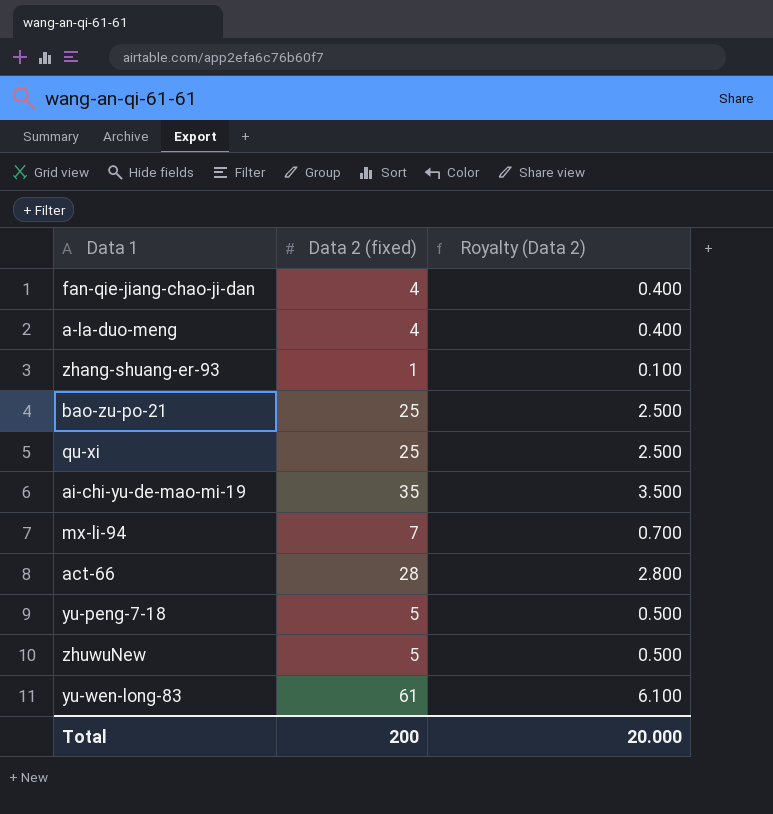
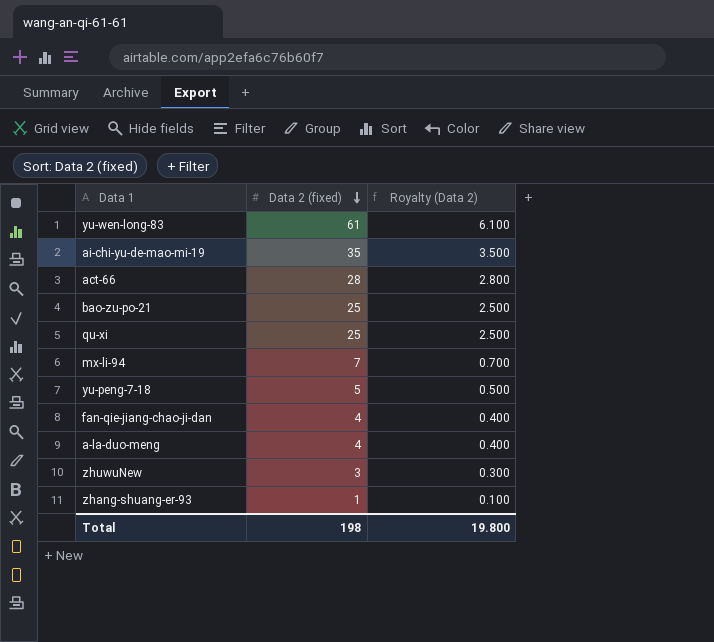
row order: none -> Data 2 (fixed) descending
zhuwuNew | Data 2 (fixed): 5 -> 3
zhuwuNew | Royalty (Data 2): 0.500 -> 0.300
Total | Data 2 (fixed): 200 -> 198
Total | Royalty (Data 2): 20.000 -> 19.800

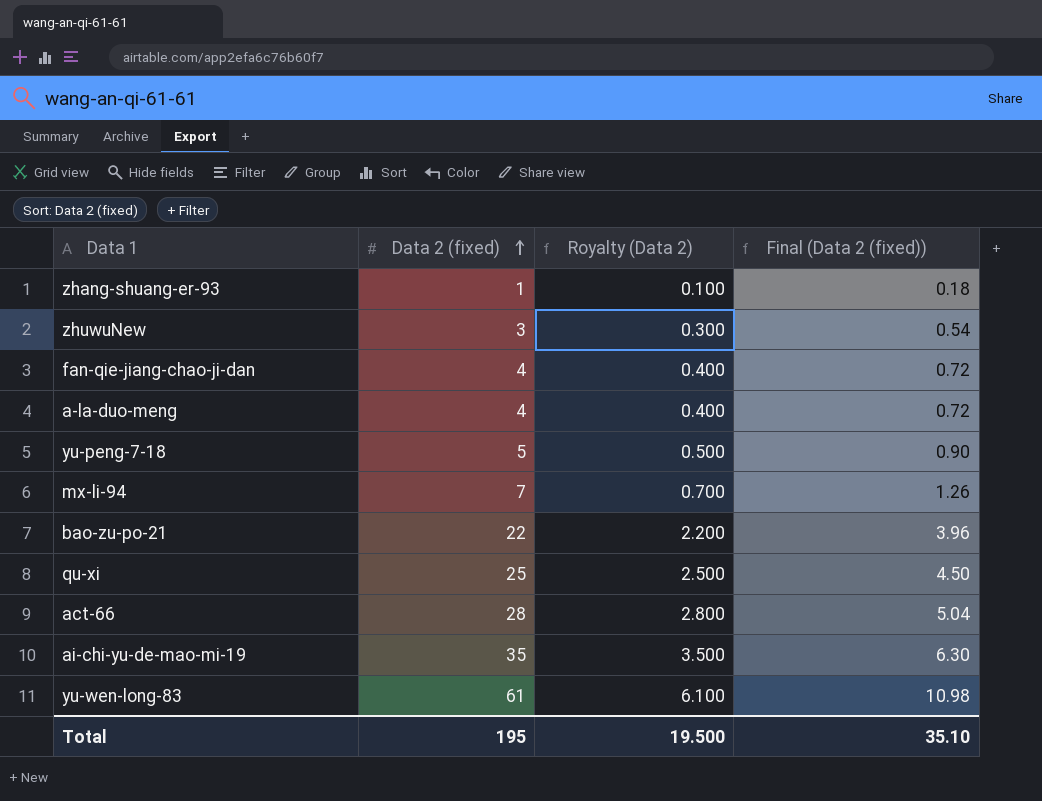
row order: Data 2 (fixed) descending -> Data 2 (fixed) ascending
column Final (Data 2 (fixed)) | formula: none -> [Data 2 (fixed)] * 0.18
bao-zu-po-21 | Data 2 (fixed): 25 -> 22
bao-zu-po-21 | Royalty (Data 2): 2.500 -> 2.200
Total | Data 2 (fixed): 198 -> 195
Total | Royalty (Data 2): 19.800 -> 19.500

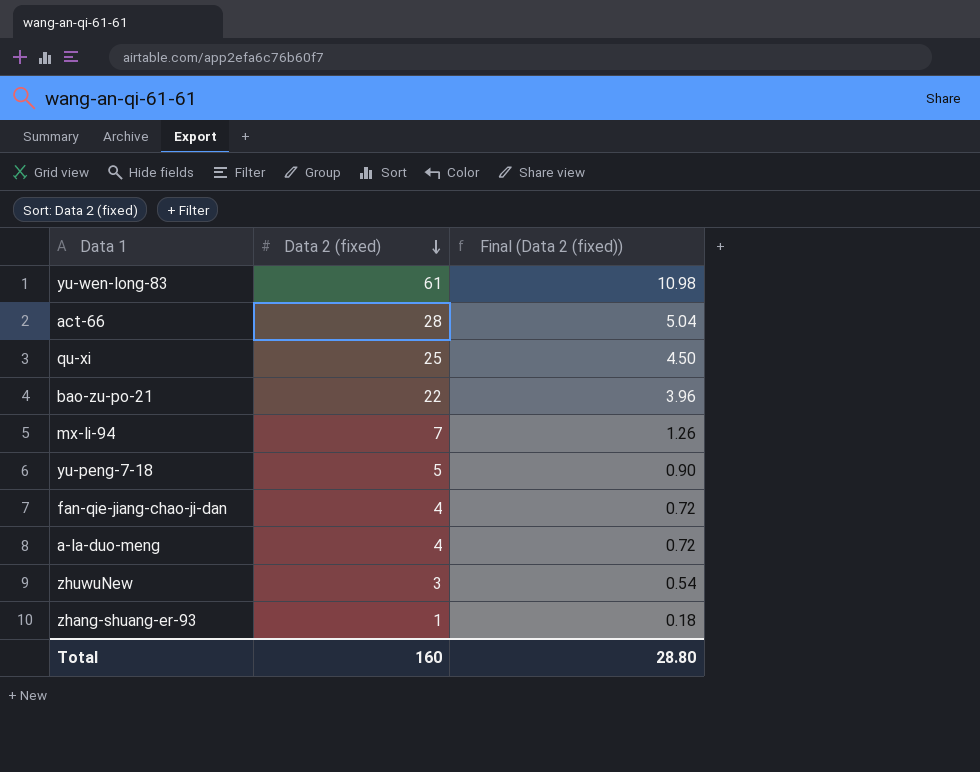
row order: Data 2 (fixed) ascending -> Data 2 (fixed) descending
column Royalty (Data 2) | formula: [Data 2 (fixed)] * 0.1 -> none
row ai-chi-yu-de-mao-mi-19: 35 | 3.500 | 6.30 -> none
Total | Data 2 (fixed): 195 -> 160
Total | Final (Data 2 (fixed)): 35.10 -> 28.80

